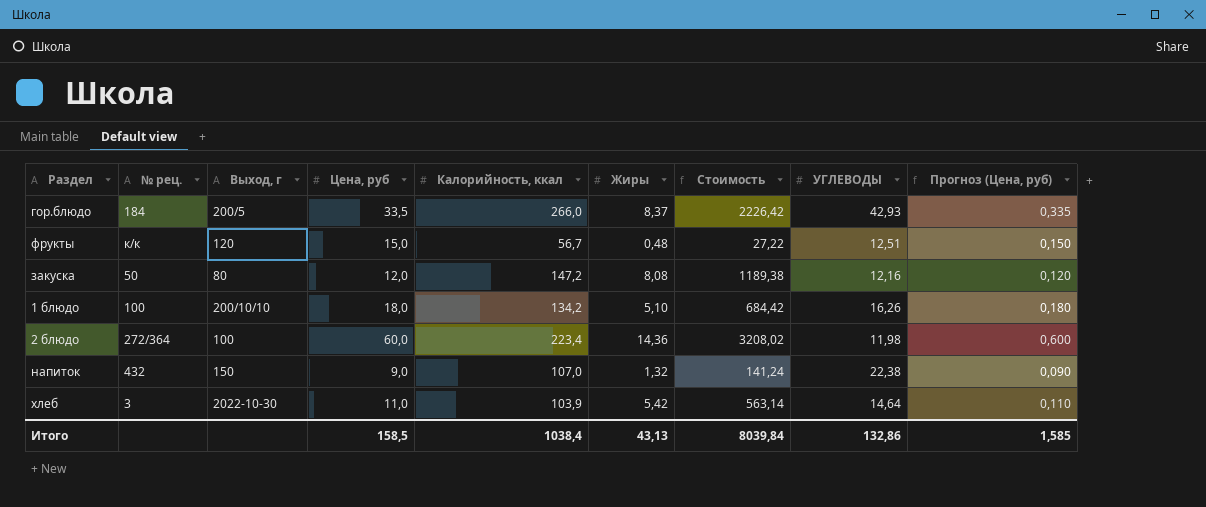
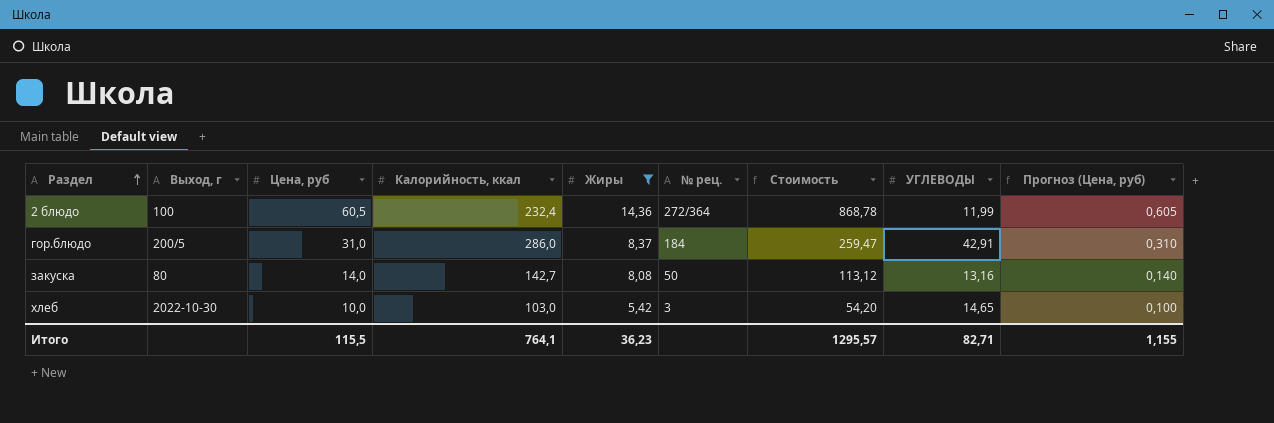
filter: none -> Жиры >= 5,42
row order: none -> Раздел ascending
column № рец. | position: 2 -> 6
column Стоимость | formula: [Калорийность, ккал] * [Жиры] -> [Цена, руб] * [Жиры]
2 блюдо | Цена, руб: 60,0 -> 60,5
2 блюдо | Калорийность, ккал: 223,4 -> 232,4
2 блюдо | УГЛЕВОДЫ: 11,98 -> 11,99
2 блюдо | Прогноз (Цена, руб): 0,600 -> 0,605
гор.блюдо | Цена, руб: 33,5 -> 31,0
гор.блюдо | Калорийность, ккал: 266,0 -> 286,0
гор.блюдо | УГЛЕВОДЫ: 42,93 -> 42,91
гор.блюдо | Прогноз (Цена, руб): 0,335 -> 0,310
закуска | Цена, руб: 12,0 -> 14,0
закуска | Калорийность, ккал: 147,2 -> 142,7
закуска | УГЛЕВОДЫ: 12,16 -> 13,16
закуска | Прогноз (Цена, руб): 0,120 -> 0,140
хлеб | Цена, руб: 11,0 -> 10,0
хлеб | Калорийность, ккал: 103,9 -> 103,0
хлеб | УГЛЕВОДЫ: 14,64 -> 14,65
хлеб | Прогноз (Цена, руб): 0,110 -> 0,100
Итого | Цена, руб: 158,5 -> 115,5
Итого | Калорийность, ккал: 1038,4 -> 764,1
Итого | Жиры: 43,13 -> 36,23
Итого | Стоимость: 8039,84 -> 1295,57
Итого | УГЛЕВОДЫ: 132,86 -> 82,71
Итого | Прогноз (Цена, руб): 1,585 -> 1,155

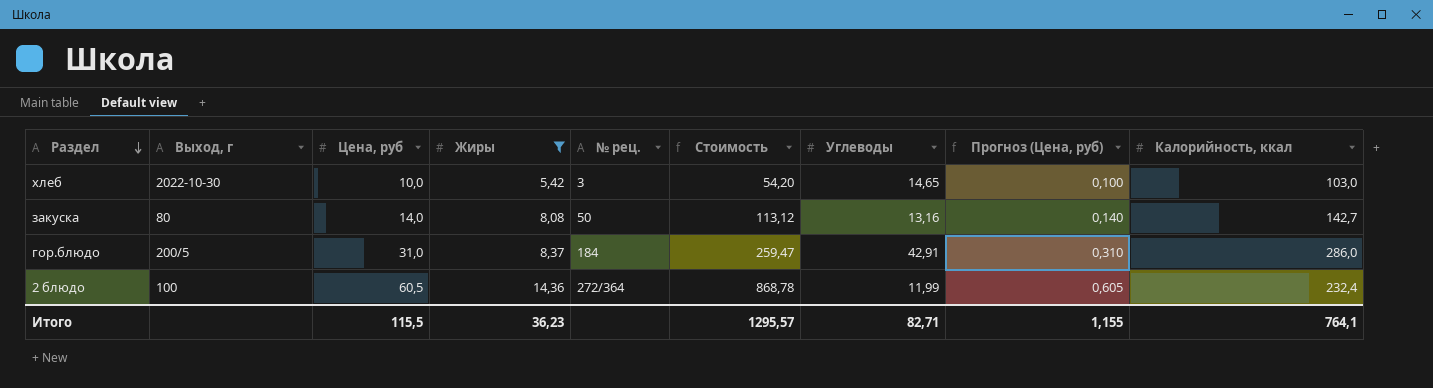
row order: Раздел ascending -> Раздел descending
column name: УГЛЕВОДЫ -> Углеводы
column Калорийность, ккал | position: 4 -> 9

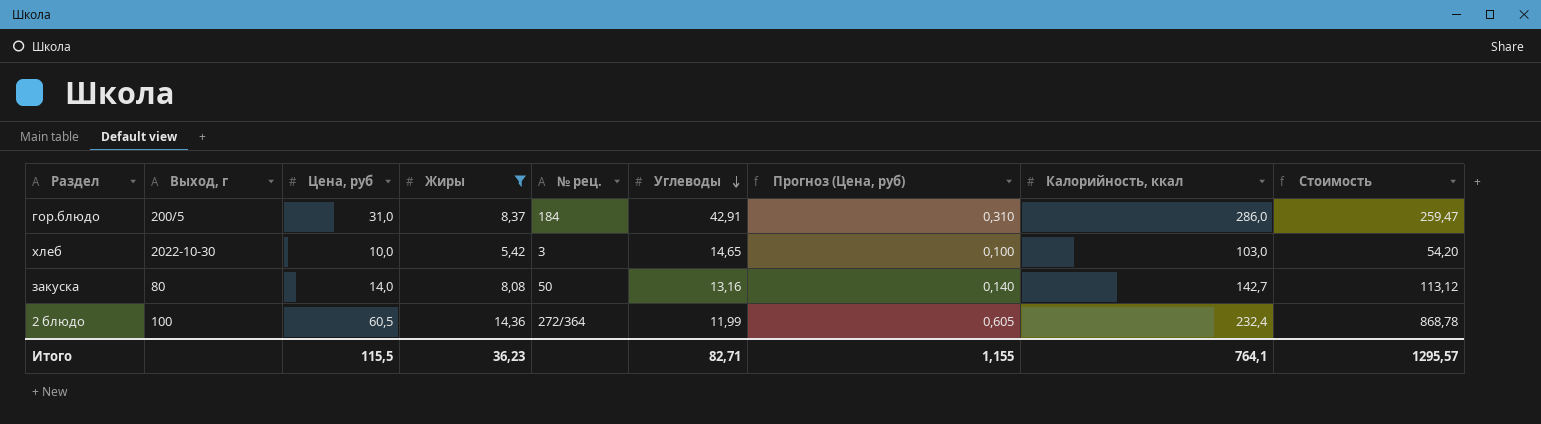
row order: Раздел descending -> Углеводы descending
column Стоимость | position: 6 -> 9

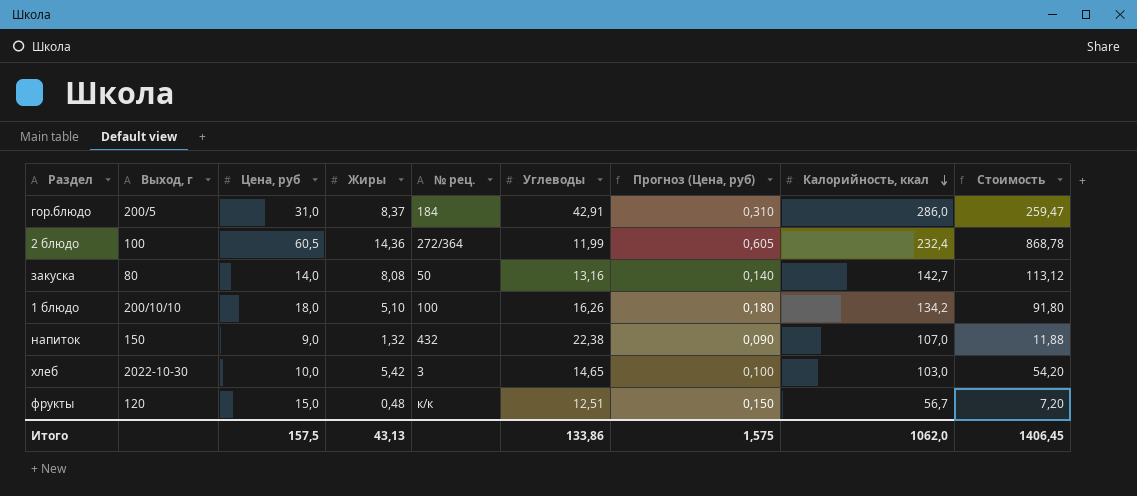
filter: Жиры >= 5,42 -> none
row order: Углеводы descending -> Калорийность, ккал descending
Итого | Цена, руб: 115,5 -> 157,5
Итого | Жиры: 36,23 -> 43,13
Итого | Углеводы: 82,71 -> 133,86
Итого | Прогноз (Цена, руб): 1,155 -> 1,575
Итого | Калорийность, ккал: 764,1 -> 1062,0
Итого | Стоимость: 1295,57 -> 1406,45

